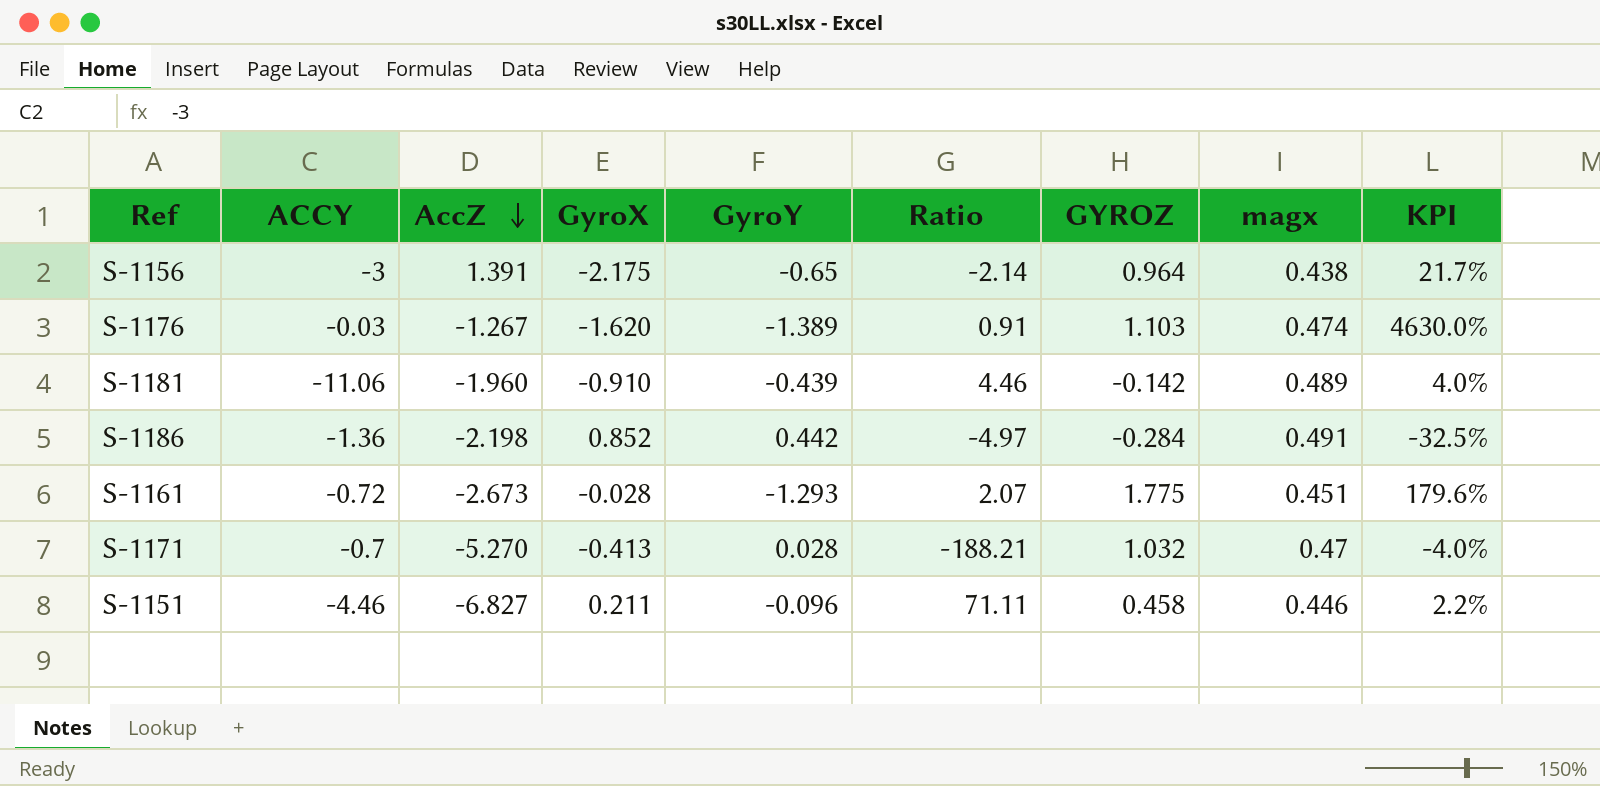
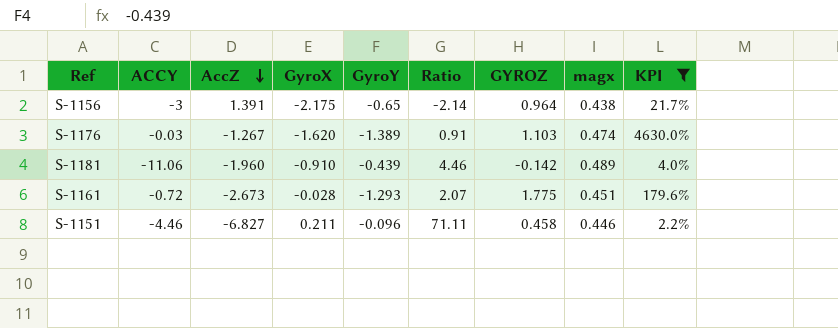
filter: none -> KPI >= 2.2%

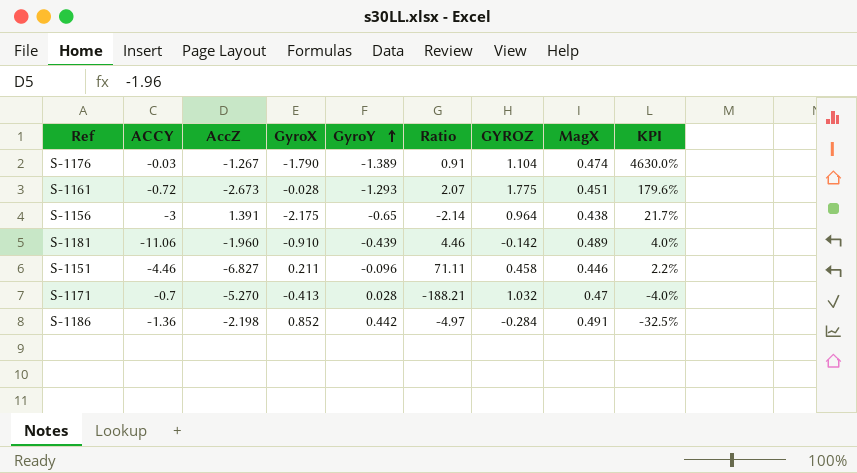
filter: KPI >= 2.2% -> none
row order: AccZ descending -> GyroY ascending
column name: magx -> MagX
S-1176 | GyroX: -1.620 -> -1.790
S-1176 | GYROZ: 1.103 -> 1.104

